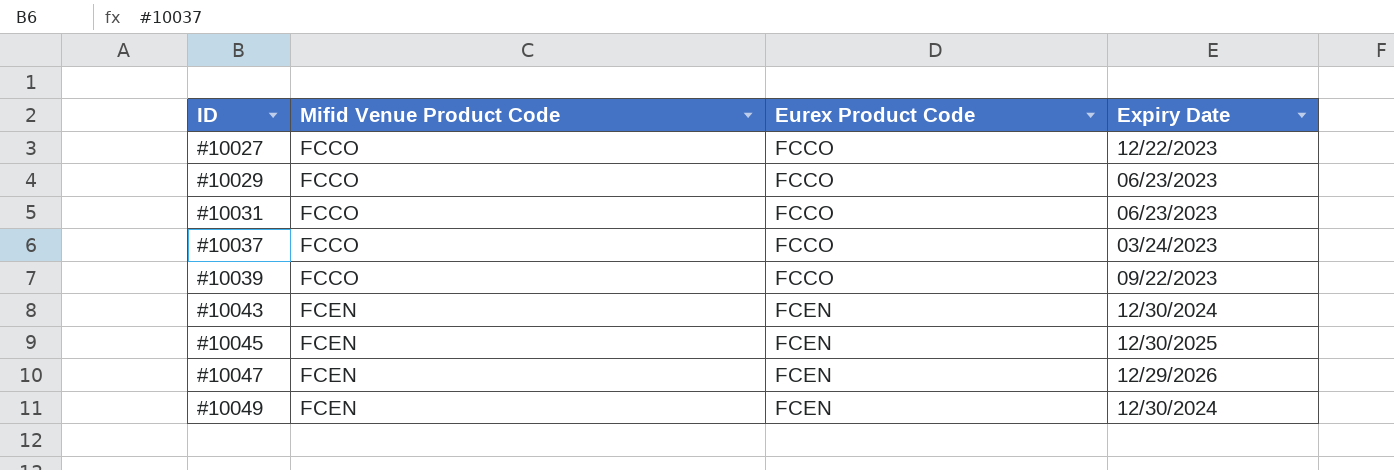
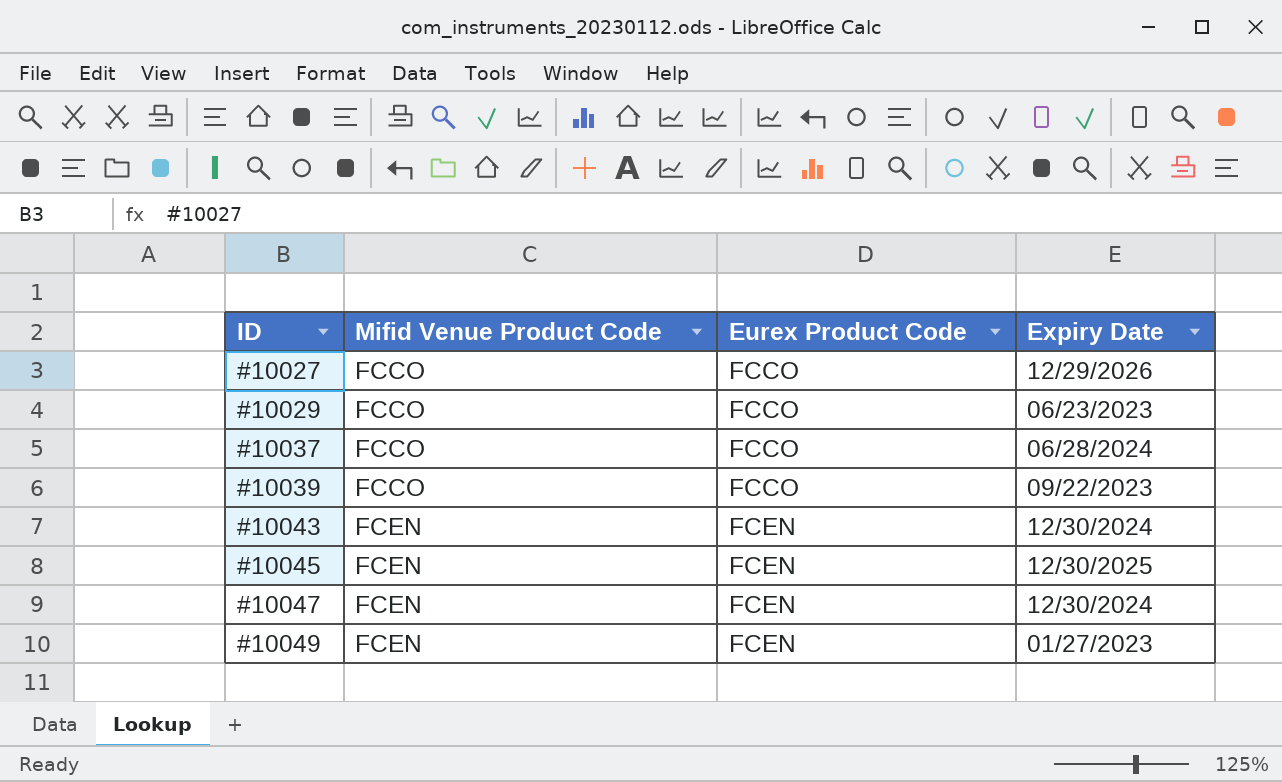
row #10031: FCCO | FCCO | 06/23/2023 -> none
#10027 | Expiry Date: 12/22/2023 -> 12/29/2026
#10037 | Expiry Date: 03/24/2023 -> 06/28/2024
#10047 | Expiry Date: 12/29/2026 -> 12/30/2024
#10049 | Expiry Date: 12/30/2024 -> 01/27/2023

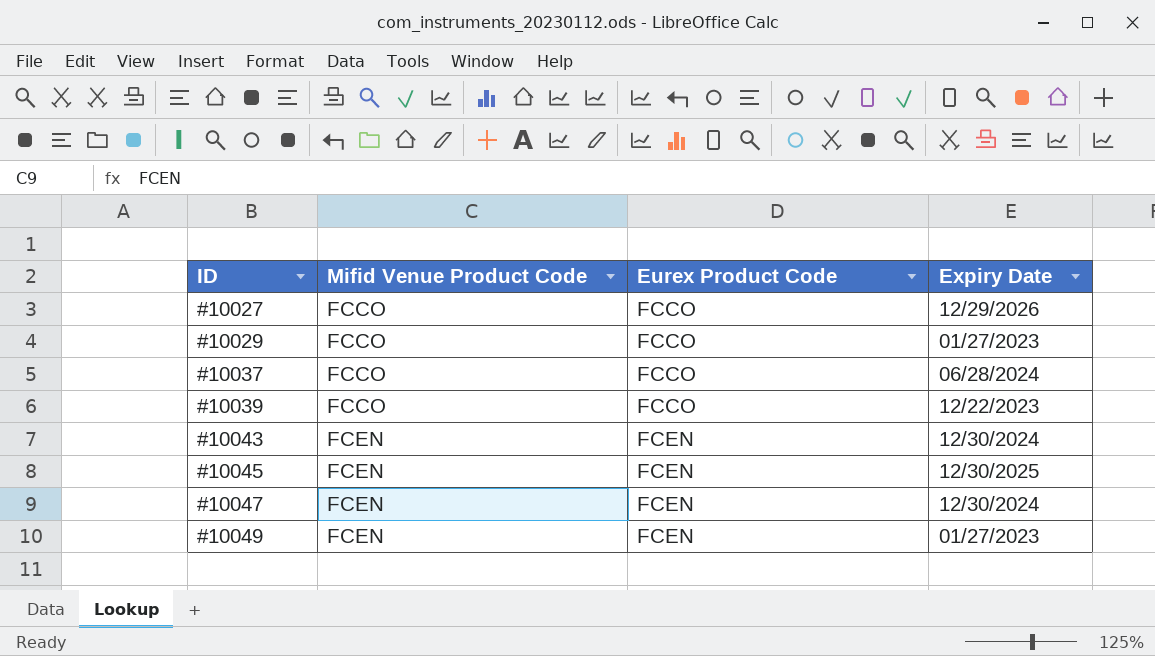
#10029 | Expiry Date: 06/23/2023 -> 01/27/2023
#10039 | Expiry Date: 09/22/2023 -> 12/22/2023

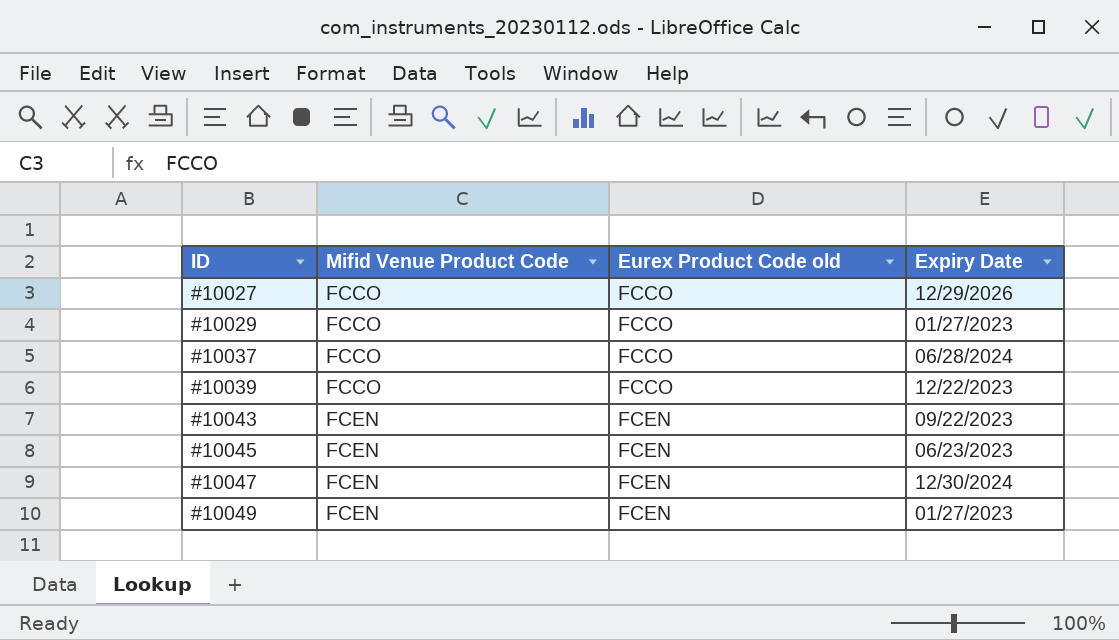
column name: Eurex Product Code -> Eurex Product Code old
#10043 | Expiry Date: 12/30/2024 -> 09/22/2023
#10045 | Expiry Date: 12/30/2025 -> 06/23/2023

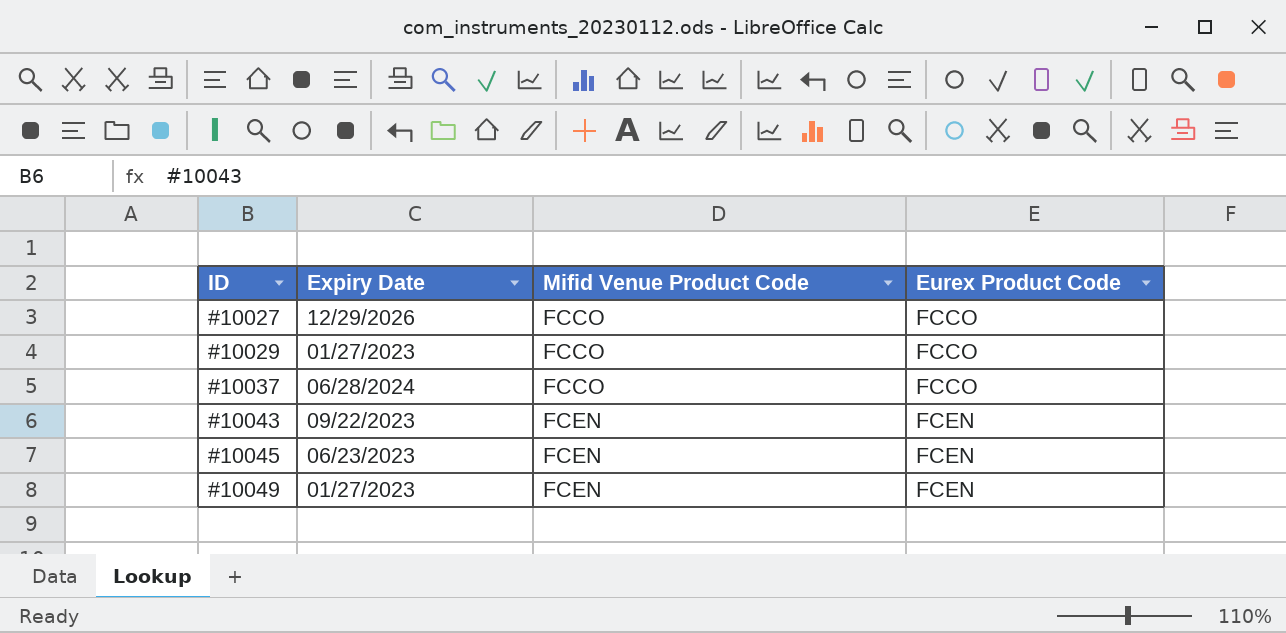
column Expiry Date | position: 4 -> 2
column name: Eurex Product Code old -> Eurex Product Code
row #10039: FCCO | FCCO | 12/22/2023 -> none
row #10047: FCEN | FCEN | 12/30/2024 -> none

